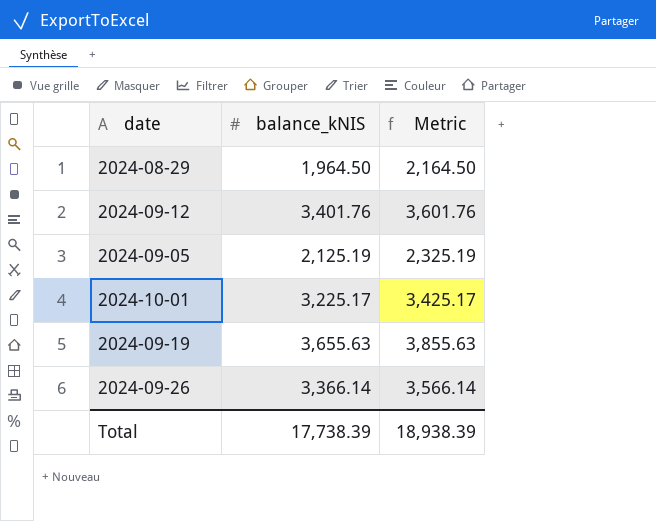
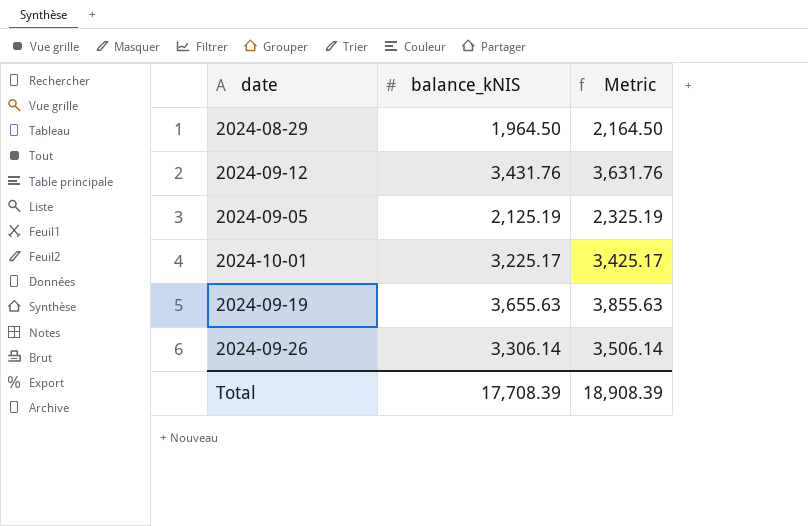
2024-09-12 | balance_kNIS: 3,401.76 -> 3,431.76
2024-09-12 | Metric: 3,601.76 -> 3,631.76
2024-09-26 | balance_kNIS: 3,366.14 -> 3,306.14
2024-09-26 | Metric: 3,566.14 -> 3,506.14
Total | balance_kNIS: 17,738.39 -> 17,708.39
Total | Metric: 18,938.39 -> 18,908.39

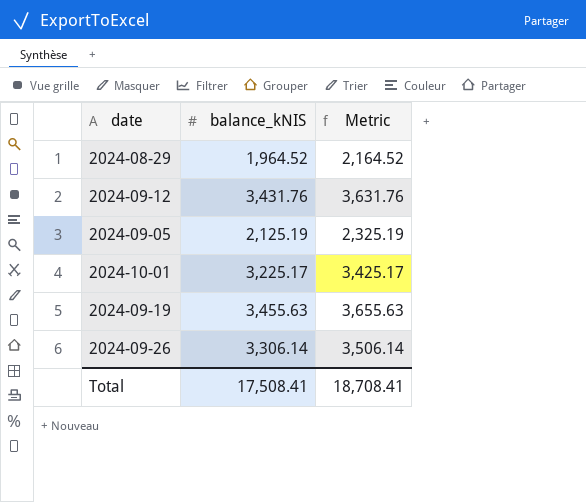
2024-08-29 | balance_kNIS: 1,964.50 -> 1,964.52
2024-08-29 | Metric: 2,164.50 -> 2,164.52
2024-09-19 | balance_kNIS: 3,655.63 -> 3,455.63
2024-09-19 | Metric: 3,855.63 -> 3,655.63
Total | balance_kNIS: 17,708.39 -> 17,508.41
Total | Metric: 18,908.39 -> 18,708.41

